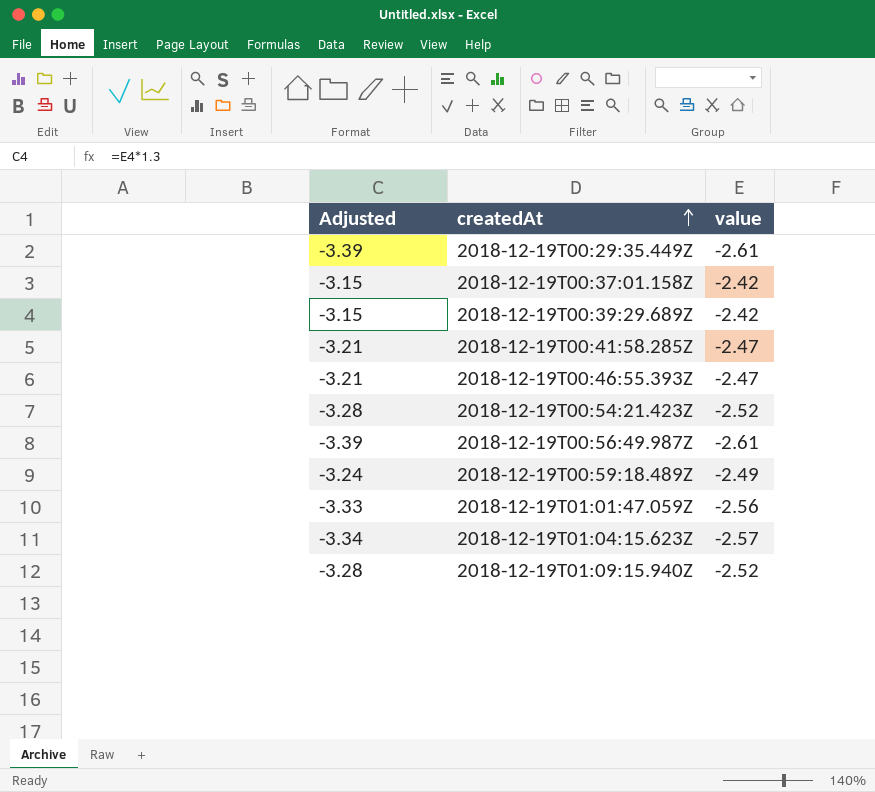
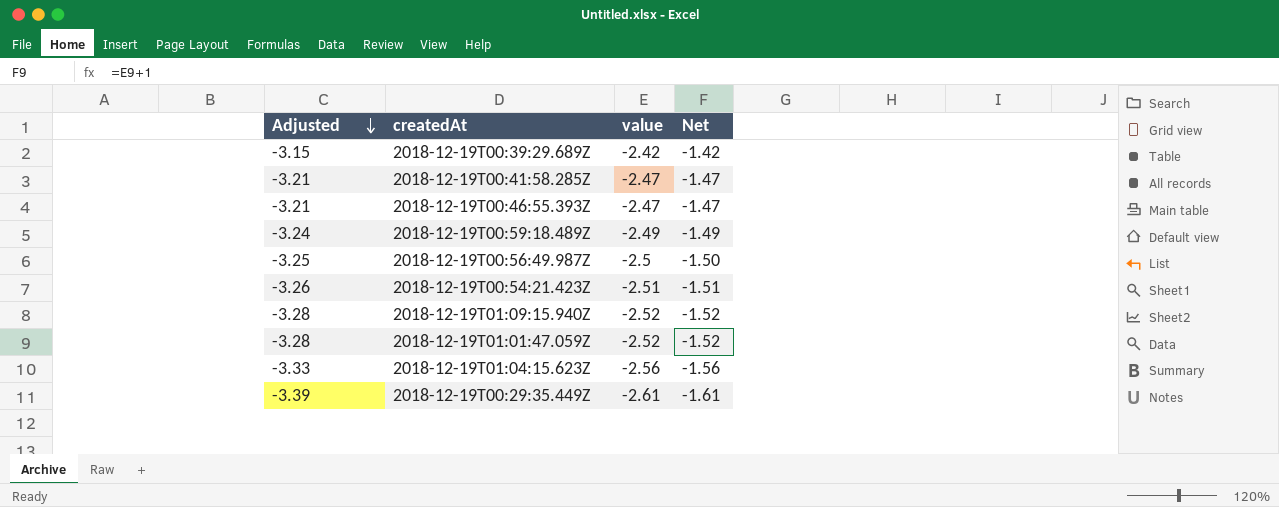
row order: createdAt ascending -> Adjusted descending
column Net | formula: none -> [value] + 1
row 2018-12-19T00:37:01.158Z: -3.15 | -2.42 -> none
2018-12-19T00:56:49.987Z | Adjusted: -3.39 -> -3.25
2018-12-19T00:56:49.987Z | value: -2.61 -> -2.5
2018-12-19T00:54:21.423Z | Adjusted: -3.28 -> -3.26
2018-12-19T00:54:21.423Z | value: -2.52 -> -2.51
2018-12-19T01:01:47.059Z | Adjusted: -3.33 -> -3.28
2018-12-19T01:01:47.059Z | value: -2.56 -> -2.52
2018-12-19T01:04:15.623Z | Adjusted: -3.34 -> -3.33
2018-12-19T01:04:15.623Z | value: -2.57 -> -2.56

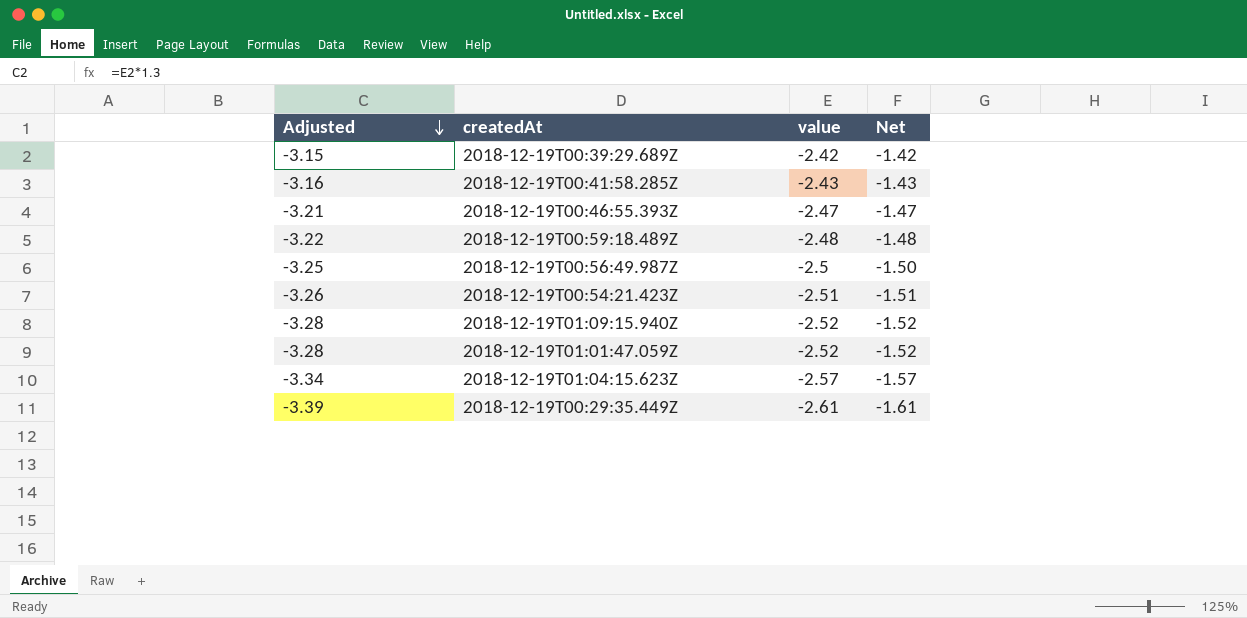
2018-12-19T00:41:58.285Z | Adjusted: -3.21 -> -3.16
2018-12-19T00:41:58.285Z | value: -2.47 -> -2.43
2018-12-19T00:41:58.285Z | Net: -1.47 -> -1.43
2018-12-19T00:59:18.489Z | Adjusted: -3.24 -> -3.22
2018-12-19T00:59:18.489Z | value: -2.49 -> -2.48
2018-12-19T00:59:18.489Z | Net: -1.49 -> -1.48
2018-12-19T01:04:15.623Z | Adjusted: -3.33 -> -3.34
2018-12-19T01:04:15.623Z | value: -2.56 -> -2.57
2018-12-19T01:04:15.623Z | Net: -1.56 -> -1.57

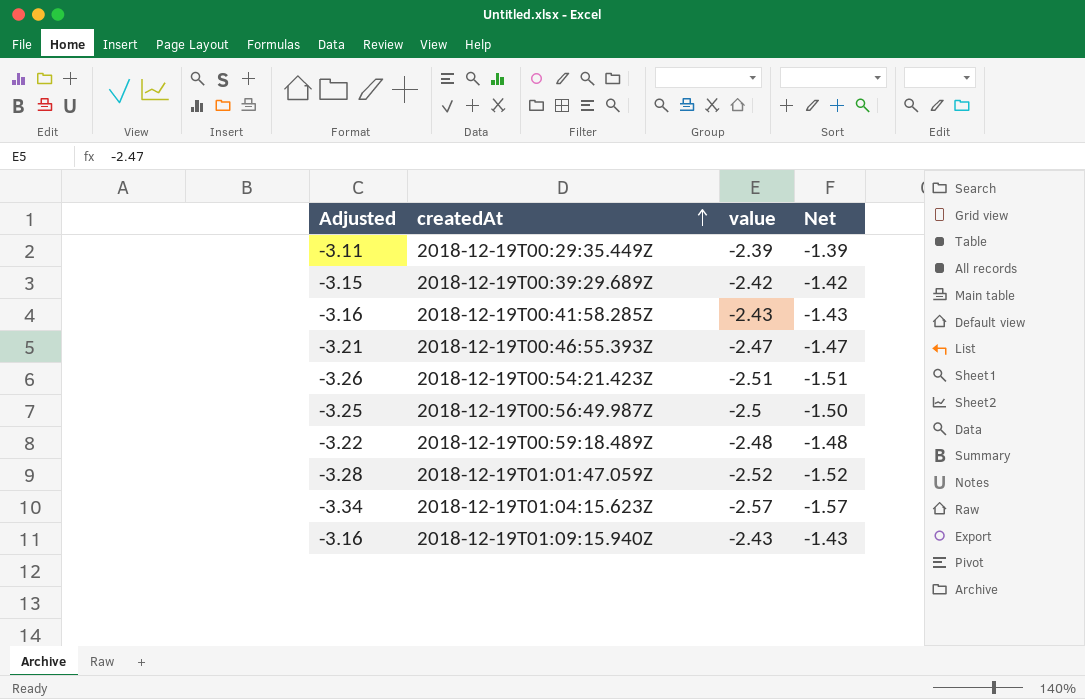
row order: Adjusted descending -> createdAt ascending
2018-12-19T00:29:35.449Z | Adjusted: -3.39 -> -3.11
2018-12-19T00:29:35.449Z | value: -2.61 -> -2.39
2018-12-19T00:29:35.449Z | Net: -1.61 -> -1.39
2018-12-19T01:09:15.940Z | Adjusted: -3.28 -> -3.16
2018-12-19T01:09:15.940Z | value: -2.52 -> -2.43
2018-12-19T01:09:15.940Z | Net: -1.52 -> -1.43

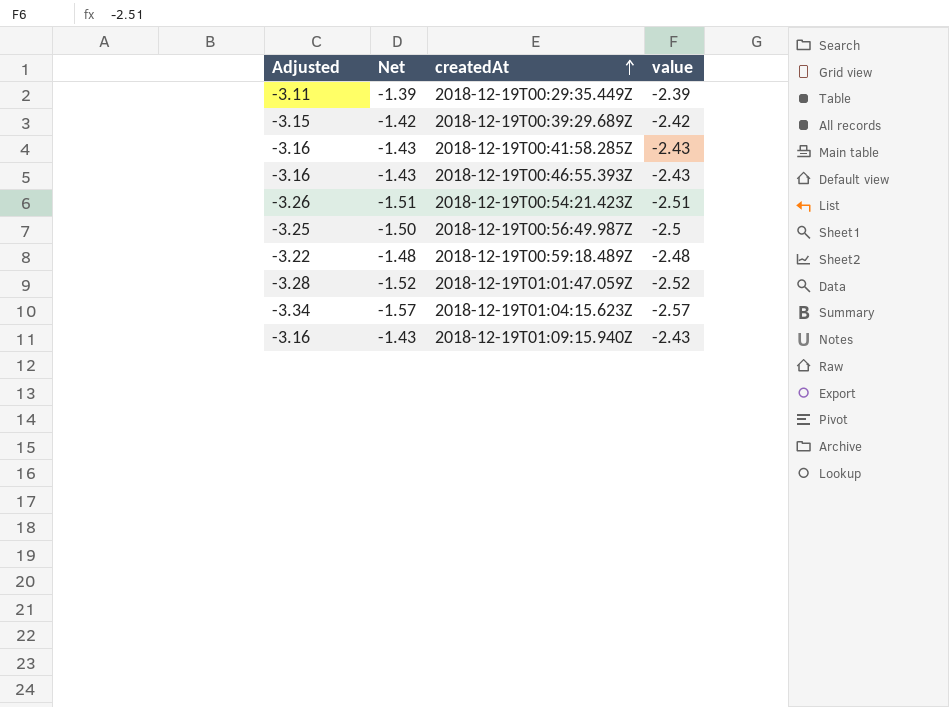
column Net | position: 4 -> 2
2018-12-19T00:46:55.393Z | Adjusted: -3.21 -> -3.16
2018-12-19T00:46:55.393Z | Net: -1.47 -> -1.43
2018-12-19T00:46:55.393Z | value: -2.47 -> -2.43

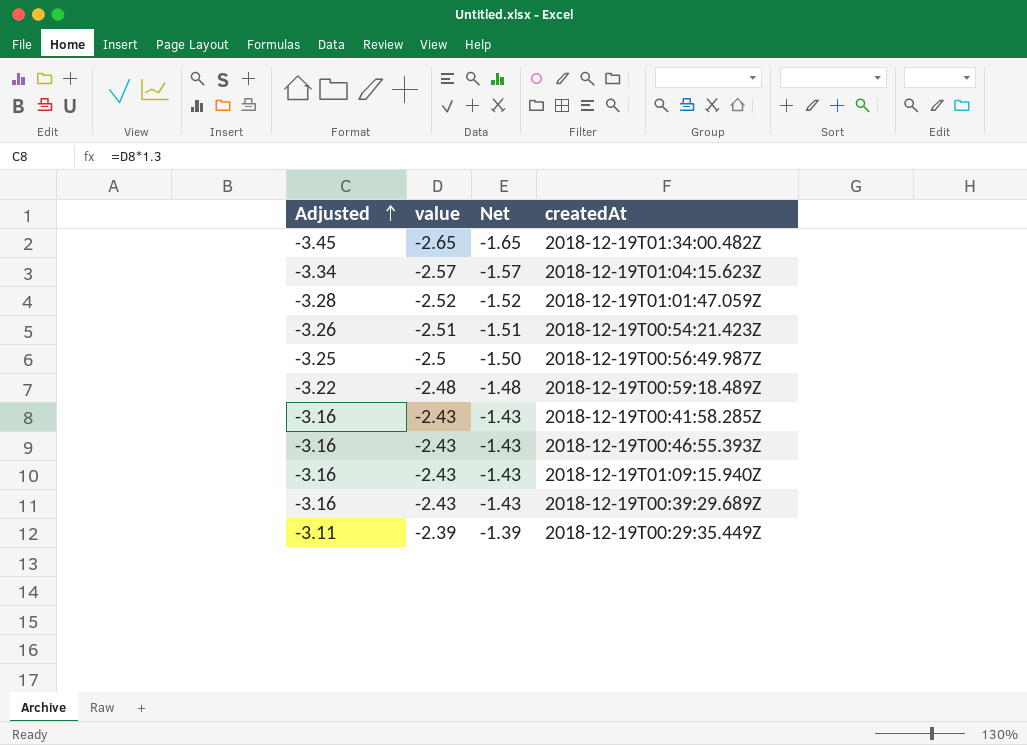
row order: createdAt ascending -> Adjusted ascending
column value | position: 4 -> 2
row 2018-12-19T01:34:00.482Z: none -> -3.45 | -2.65 | -1.65
2018-12-19T00:39:29.689Z | Adjusted: -3.15 -> -3.16
2018-12-19T00:39:29.689Z | value: -2.42 -> -2.43
2018-12-19T00:39:29.689Z | Net: -1.42 -> -1.43

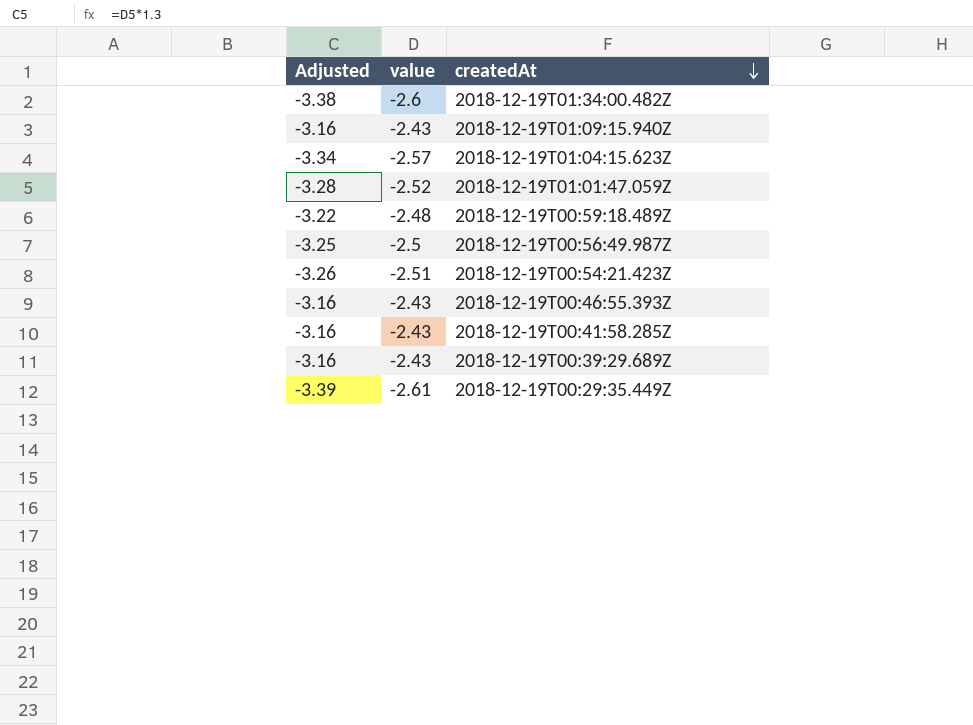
row order: Adjusted ascending -> createdAt descending
column Net | formula: [value] + 1 -> none
2018-12-19T01:34:00.482Z | Adjusted: -3.45 -> -3.38
2018-12-19T01:34:00.482Z | value: -2.65 -> -2.6
2018-12-19T00:29:35.449Z | Adjusted: -3.11 -> -3.39
2018-12-19T00:29:35.449Z | value: -2.39 -> -2.61

